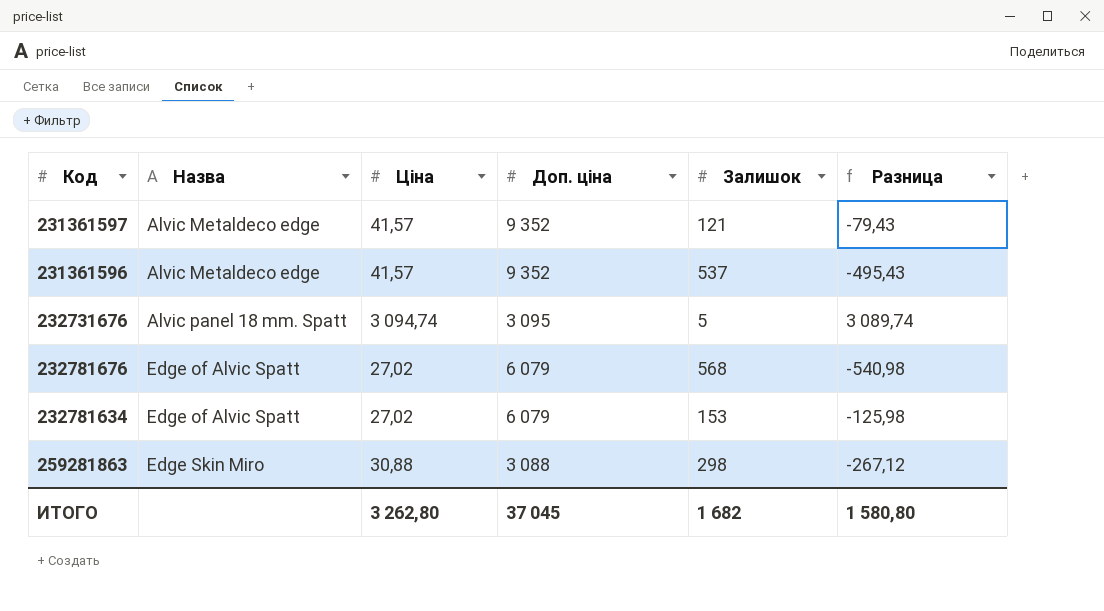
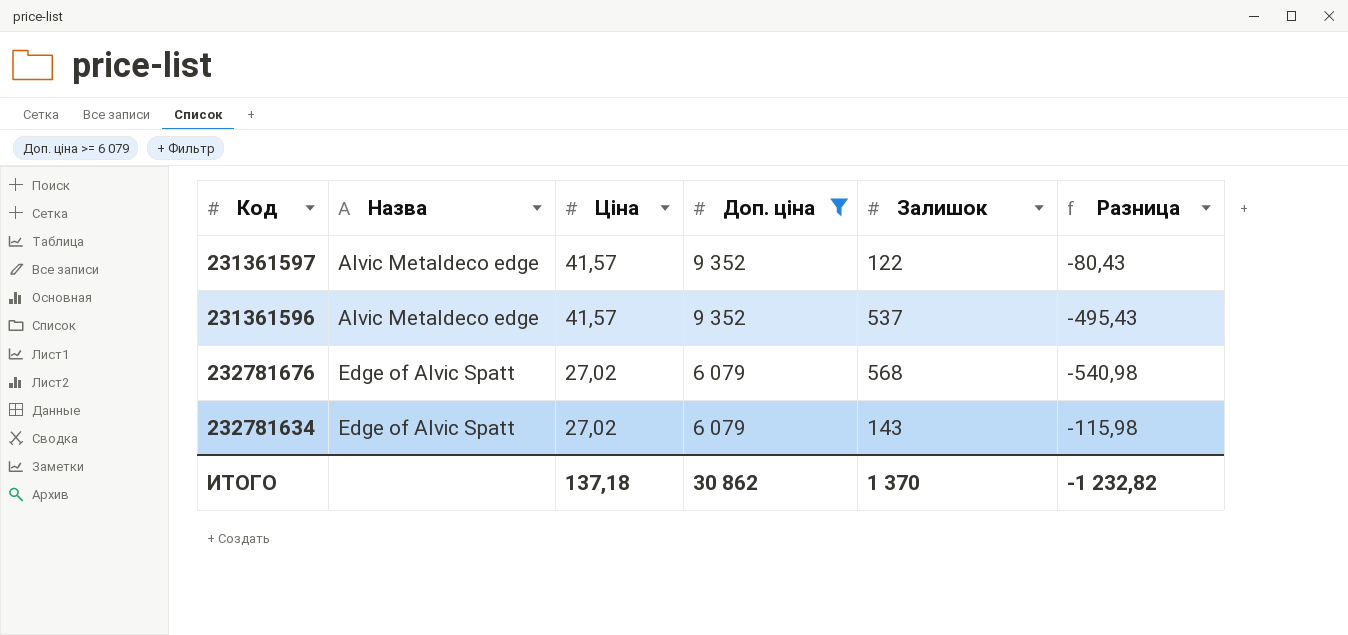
filter: none -> Доп. ціна >= 6 079
231361597 | Залишок: 121 -> 122
231361597 | Разница: -79,43 -> -80,43
232781634 | Залишок: 153 -> 143
232781634 | Разница: -125,98 -> -115,98
ИТОГО | Ціна: 3 262,80 -> 137,18
ИТОГО | Доп. ціна: 37 045 -> 30 862
ИТОГО | Залишок: 1 682 -> 1 370
ИТОГО | Разница: 1 580,80 -> -1 232,82

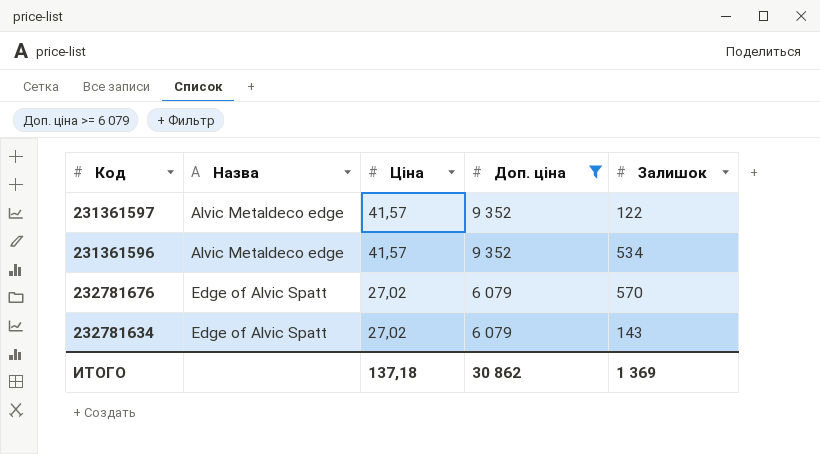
column Разница | formula: [Ціна] - [Залишок] -> none
231361596 | Залишок: 537 -> 534
232781676 | Залишок: 568 -> 570
ИТОГО | Залишок: 1 370 -> 1 369

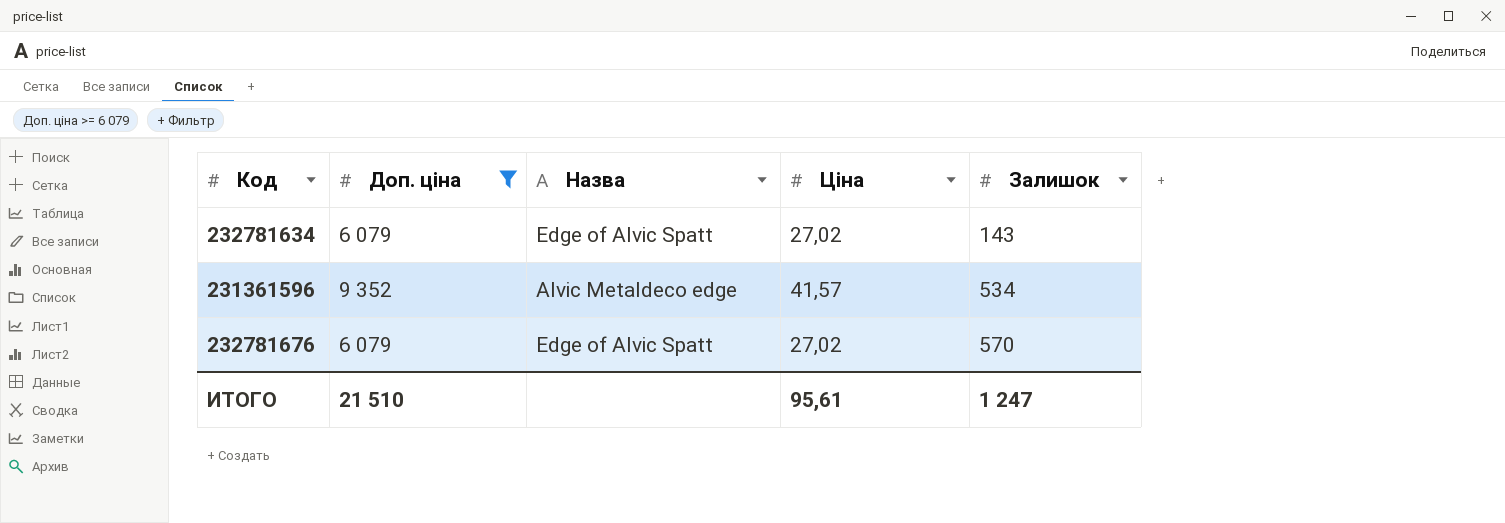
row order: Назва ascending -> Залишок ascending
column Доп. ціна | position: 4 -> 2
row 231361597: Alvic Metaldeco edge | 41,57 | 9 352 | 122 -> none
ИТОГО | Доп. ціна: 30 862 -> 21 510
ИТОГО | Ціна: 137,18 -> 95,61
ИТОГО | Залишок: 1 369 -> 1 247

